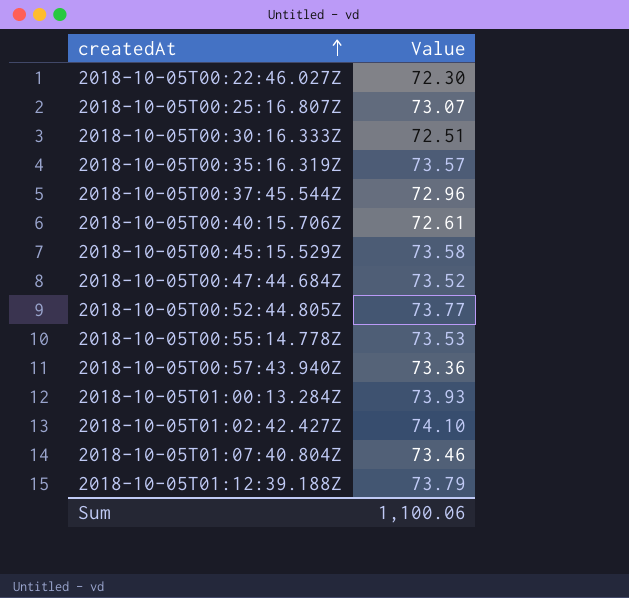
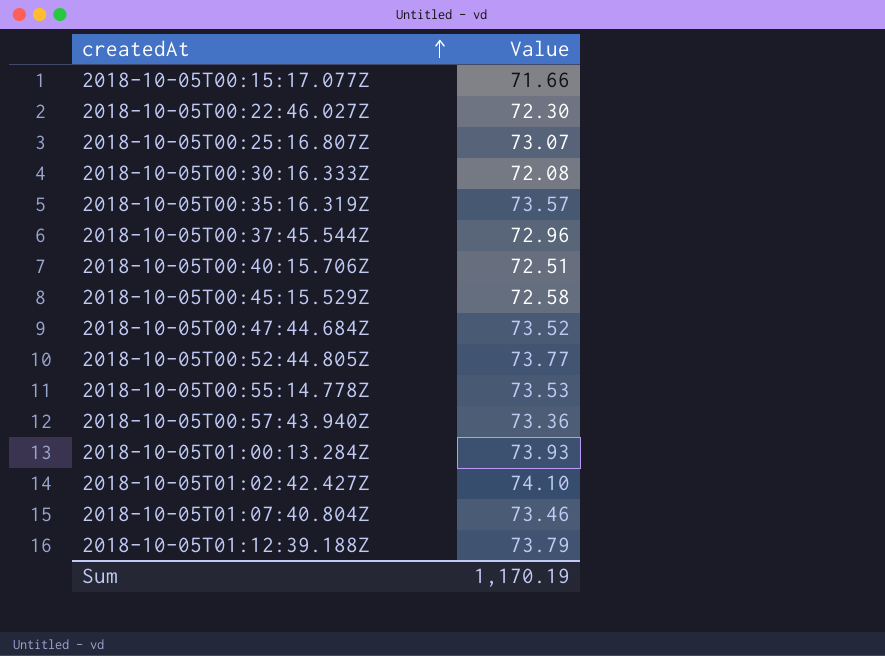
row 2018-10-05T00:15:17.077Z: none -> 71.66
2018-10-05T00:30:16.333Z | Value: 72.51 -> 72.08
2018-10-05T00:40:15.706Z | Value: 72.61 -> 72.51
2018-10-05T00:45:15.529Z | Value: 73.58 -> 72.58
Sum | Value: 1,100.06 -> 1,170.19

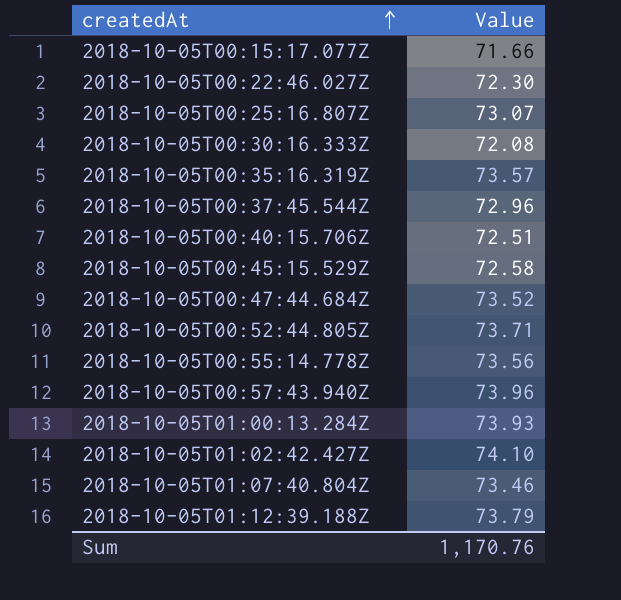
2018-10-05T00:52:44.805Z | Value: 73.77 -> 73.71
2018-10-05T00:55:14.778Z | Value: 73.53 -> 73.56
2018-10-05T00:57:43.940Z | Value: 73.36 -> 73.96
Sum | Value: 1,170.19 -> 1,170.76

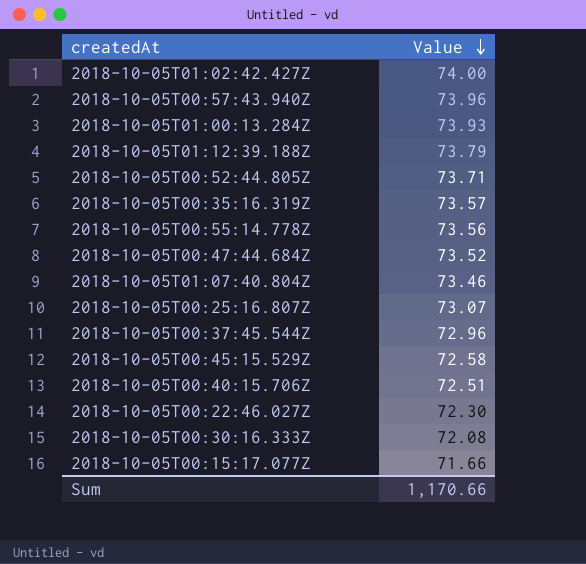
row order: createdAt ascending -> Value descending
2018-10-05T01:02:42.427Z | Value: 74.10 -> 74.00
Sum | Value: 1,170.76 -> 1,170.66

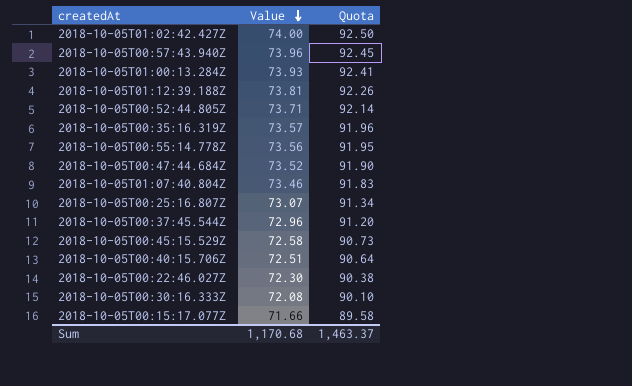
column Quota | formula: none -> [Value] * 1.25
2018-10-05T01:12:39.188Z | Value: 73.79 -> 73.81
Sum | Value: 1,170.66 -> 1,170.68

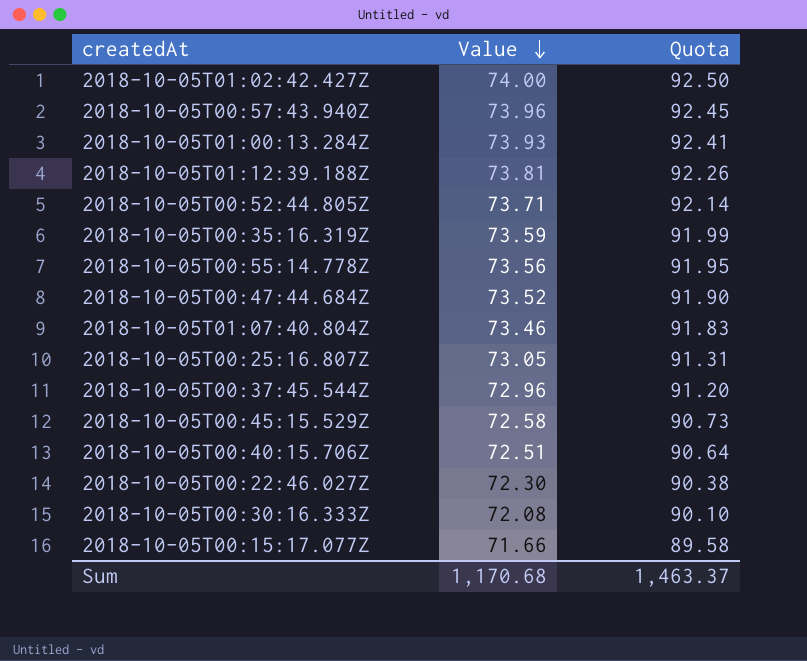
2018-10-05T00:35:16.319Z | Value: 73.57 -> 73.59
2018-10-05T00:35:16.319Z | Quota: 91.96 -> 91.99
2018-10-05T00:25:16.807Z | Value: 73.07 -> 73.05
2018-10-05T00:25:16.807Z | Quota: 91.34 -> 91.31

